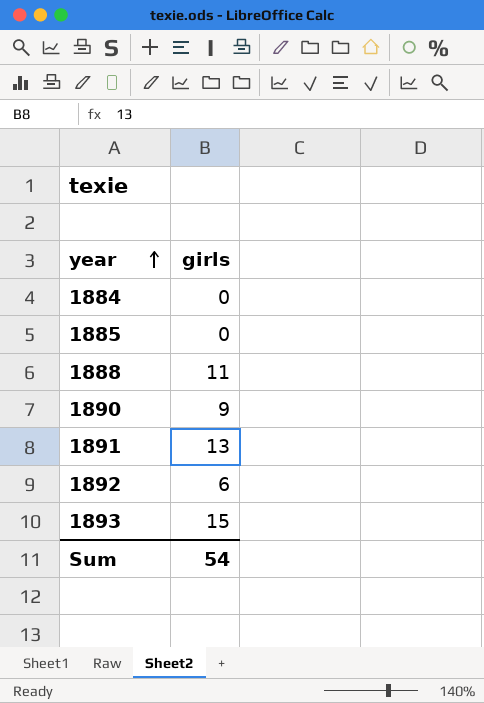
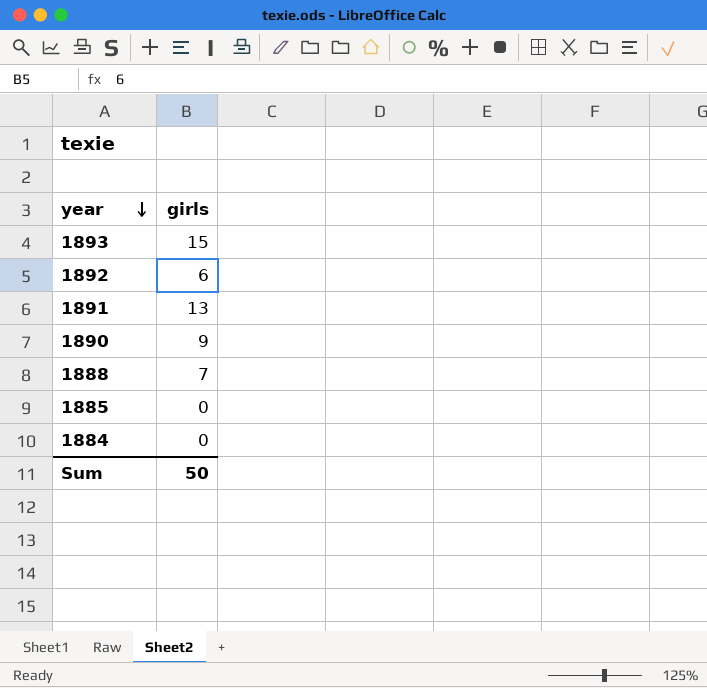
row order: year ascending -> year descending
1888 | girls: 11 -> 7
Sum | girls: 54 -> 50

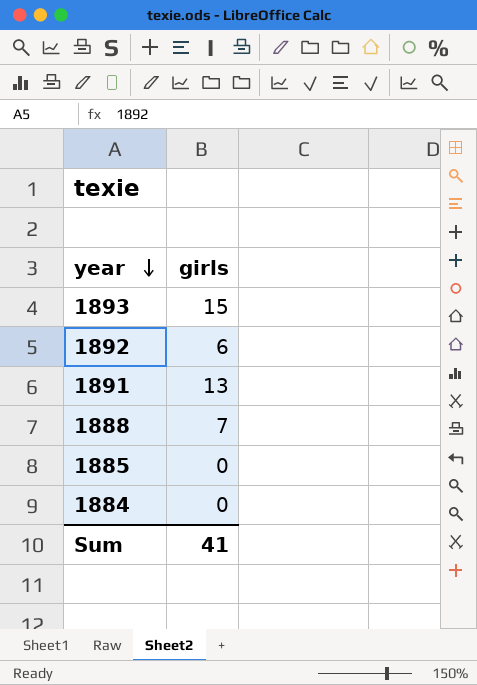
row 1890: 9 -> none
Sum | girls: 50 -> 41

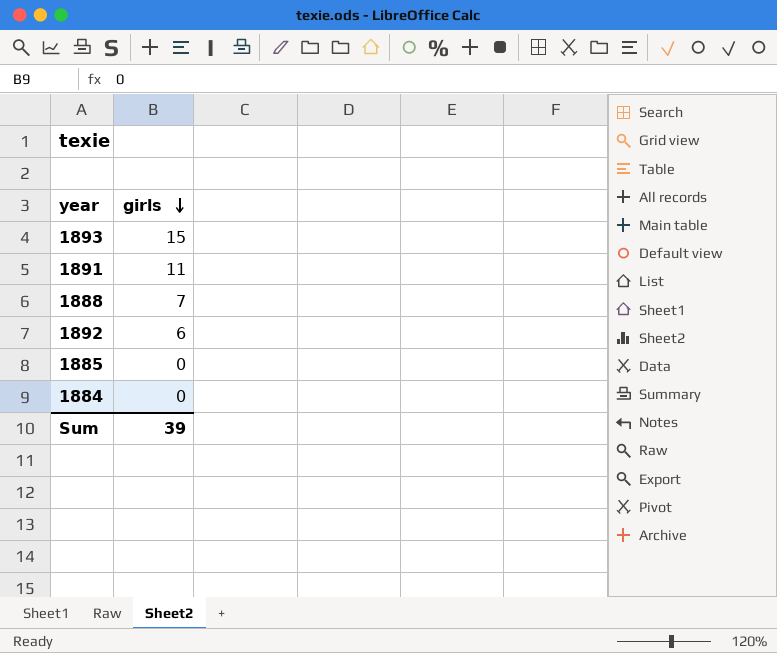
row order: year descending -> girls descending
1891 | girls: 13 -> 11
Sum | girls: 41 -> 39

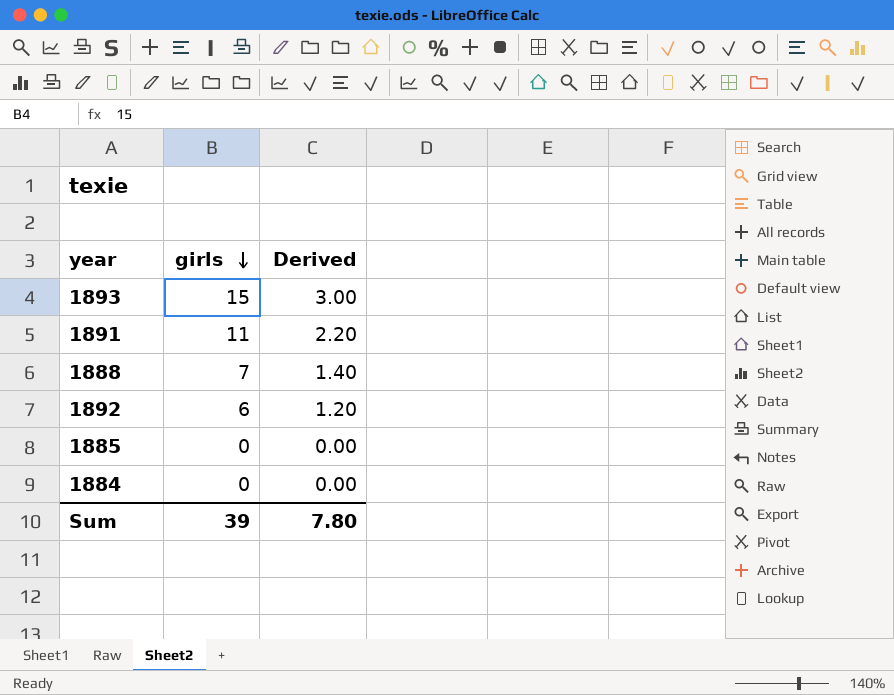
column Derived | formula: none -> [girls] * 0.2

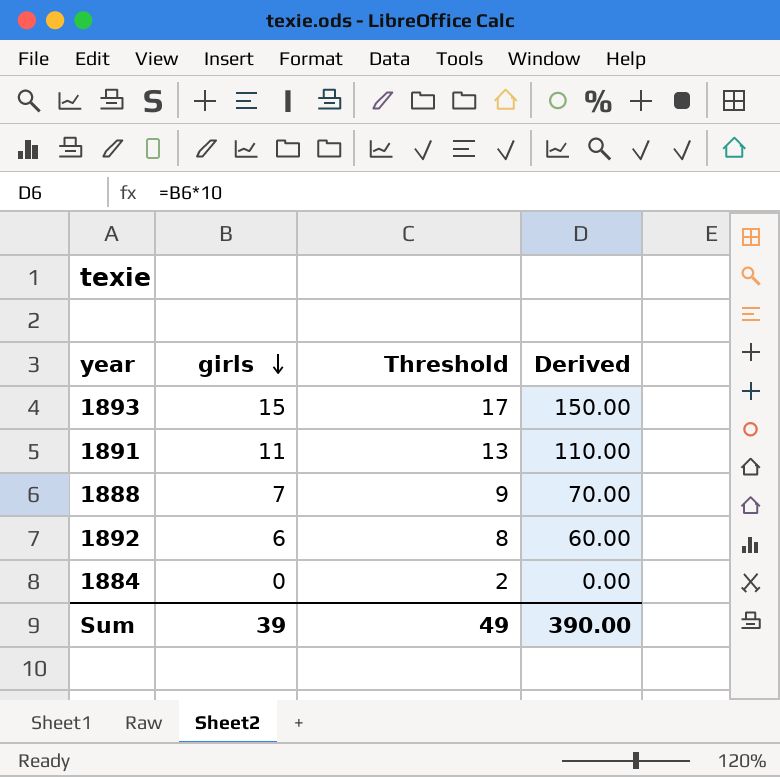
column Threshold | formula: none -> [girls] + 2
column Derived | formula: [girls] * 0.2 -> [girls] * 10
row 1885: 0 | 0.00 -> none
Sum | Derived: 7.80 -> 390.00

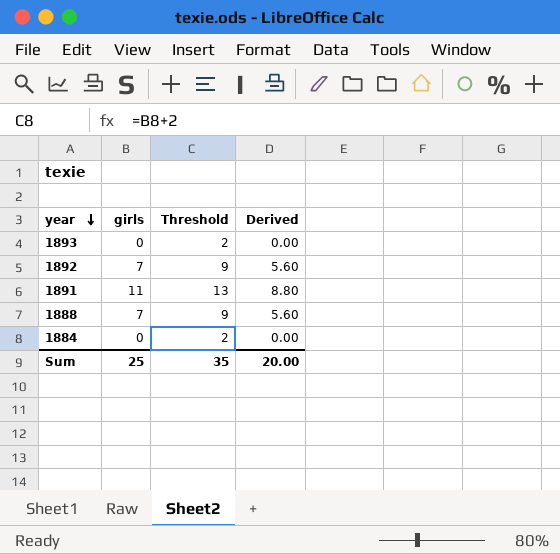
row order: girls descending -> year descending
column Derived | formula: [girls] * 10 -> [girls] * 0.8
1893 | girls: 15 -> 0
1893 | Threshold: 17 -> 2
1892 | girls: 6 -> 7
1892 | Threshold: 8 -> 9
Sum | girls: 39 -> 25
Sum | Threshold: 49 -> 35
Sum | Derived: 390.00 -> 20.00

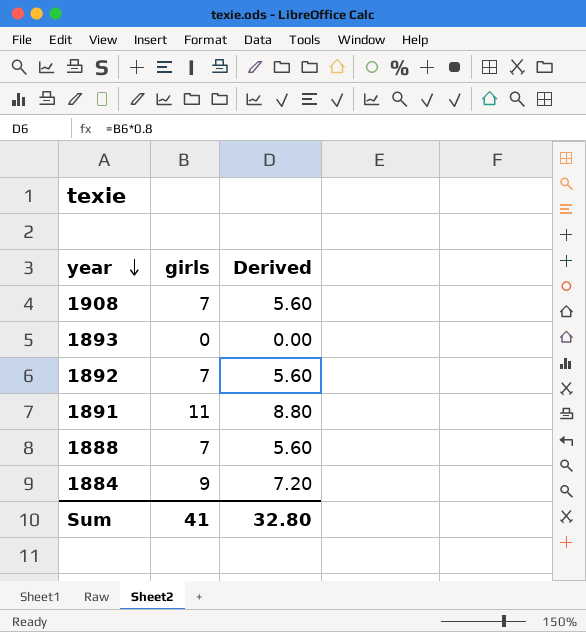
column Threshold | formula: [girls] + 2 -> none
row 1908: none -> 7 | 5.60
1884 | girls: 0 -> 9
1884 | Derived: 0.00 -> 7.20
Sum | girls: 25 -> 41
Sum | Derived: 20.00 -> 32.80

